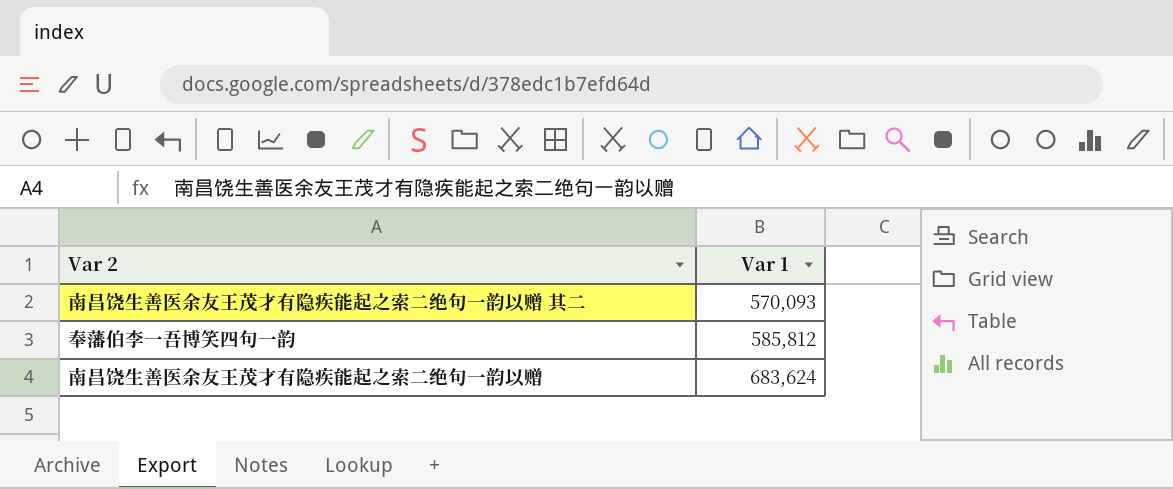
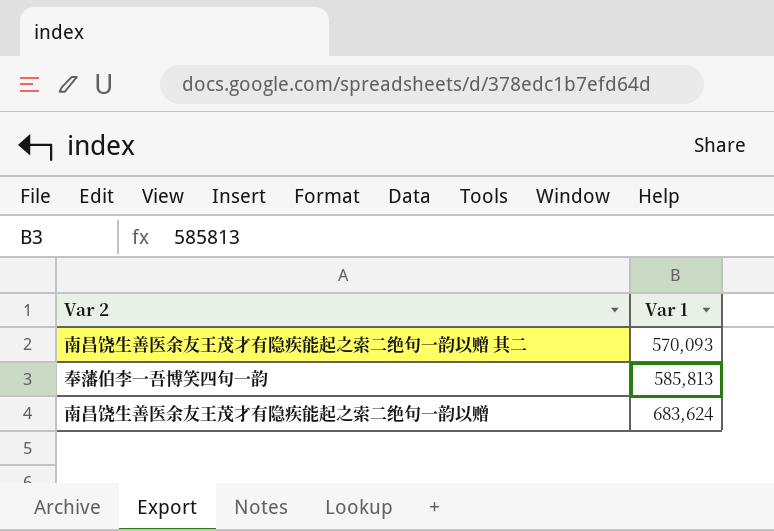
奉藩伯李一吾博笑四句一韵 | Var 1: 585,812 -> 585,813

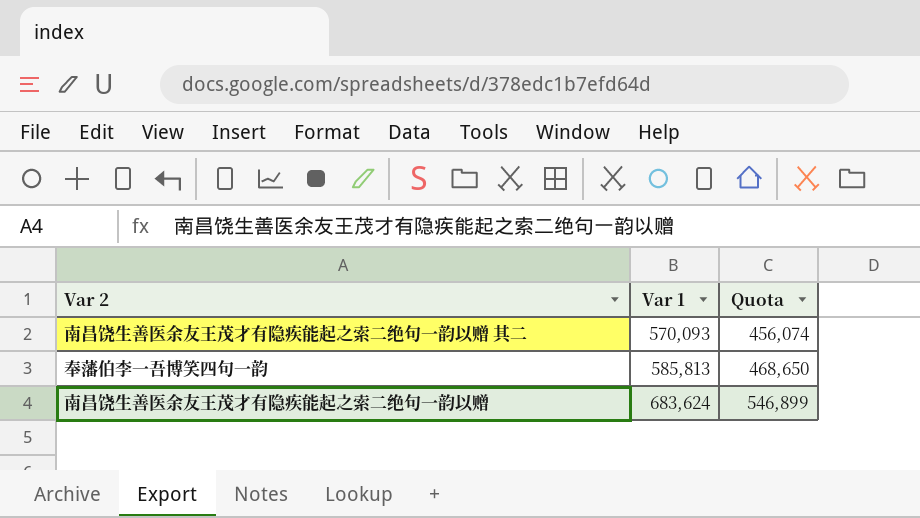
column Quota | formula: none -> [Var 1] * 0.8

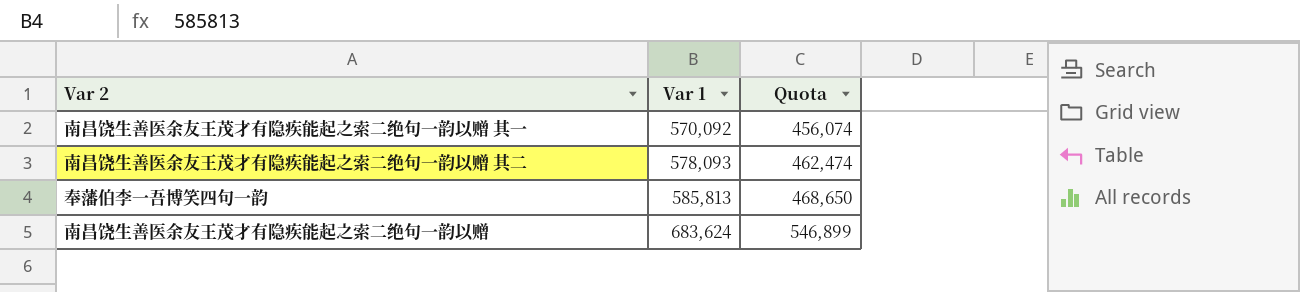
row 南昌饶生善医余友王茂才有隐疾能起之索二绝句一韵以赠 其一: none -> 570,092 | 456,074
南昌饶生善医余友王茂才有隐疾能起之索二绝句一韵以赠 其二 | Var 1: 570,093 -> 578,093
南昌饶生善医余友王茂才有隐疾能起之索二绝句一韵以赠 其二 | Quota: 456,074 -> 462,474

